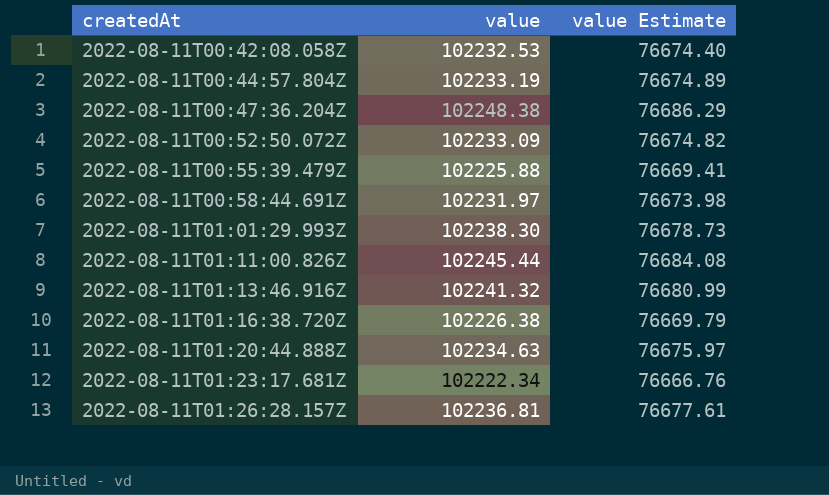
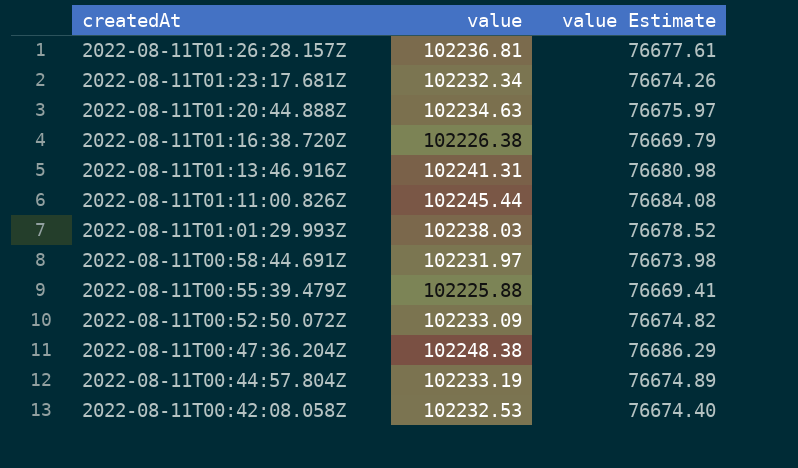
row order: createdAt ascending -> createdAt descending
2022-08-11T01:23:17.681Z | value: 102222.34 -> 102232.34
2022-08-11T01:23:17.681Z | value Estimate: 76666.76 -> 76674.26
2022-08-11T01:13:46.916Z | value: 102241.32 -> 102241.31
2022-08-11T01:13:46.916Z | value Estimate: 76680.99 -> 76680.98
2022-08-11T01:01:29.993Z | value: 102238.30 -> 102238.03
2022-08-11T01:01:29.993Z | value Estimate: 76678.73 -> 76678.52

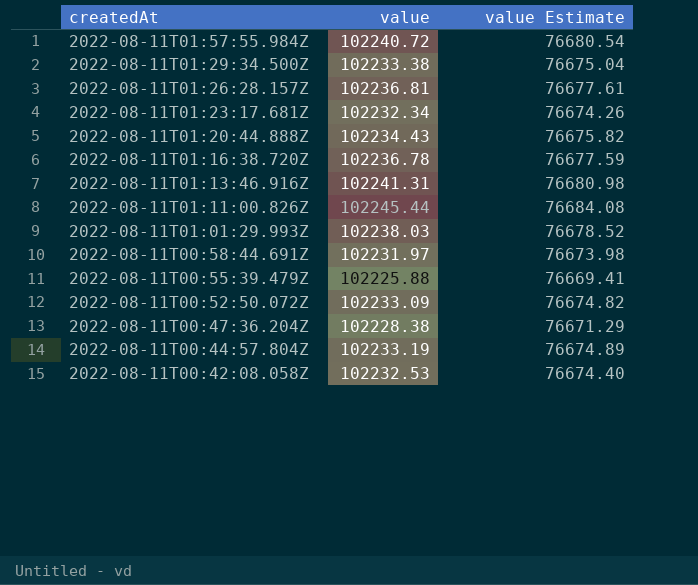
row 2022-08-11T01:57:55.984Z: none -> 102240.72 | 76680.54
row 2022-08-11T01:29:34.500Z: none -> 102233.38 | 76675.04
2022-08-11T01:20:44.888Z | value: 102234.63 -> 102234.43
2022-08-11T01:20:44.888Z | value Estimate: 76675.97 -> 76675.82
2022-08-11T01:16:38.720Z | value: 102226.38 -> 102236.78
2022-08-11T01:16:38.720Z | value Estimate: 76669.79 -> 76677.59
2022-08-11T00:47:36.204Z | value: 102248.38 -> 102228.38
2022-08-11T00:47:36.204Z | value Estimate: 76686.29 -> 76671.29

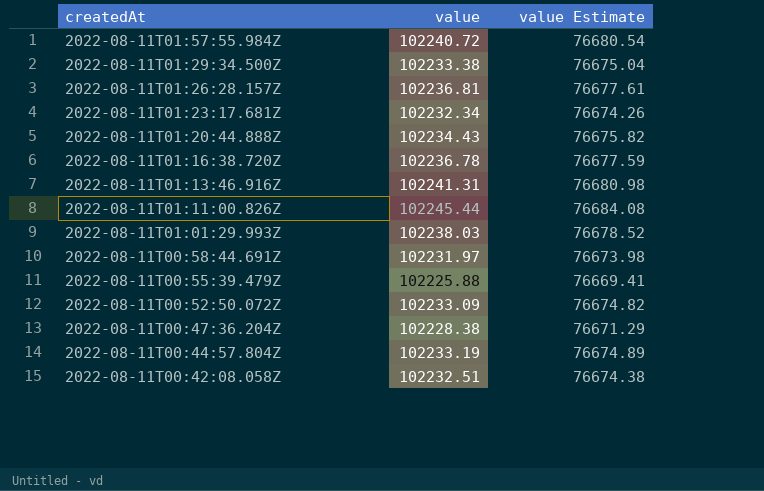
2022-08-11T00:42:08.058Z | value: 102232.53 -> 102232.51
2022-08-11T00:42:08.058Z | value Estimate: 76674.40 -> 76674.38

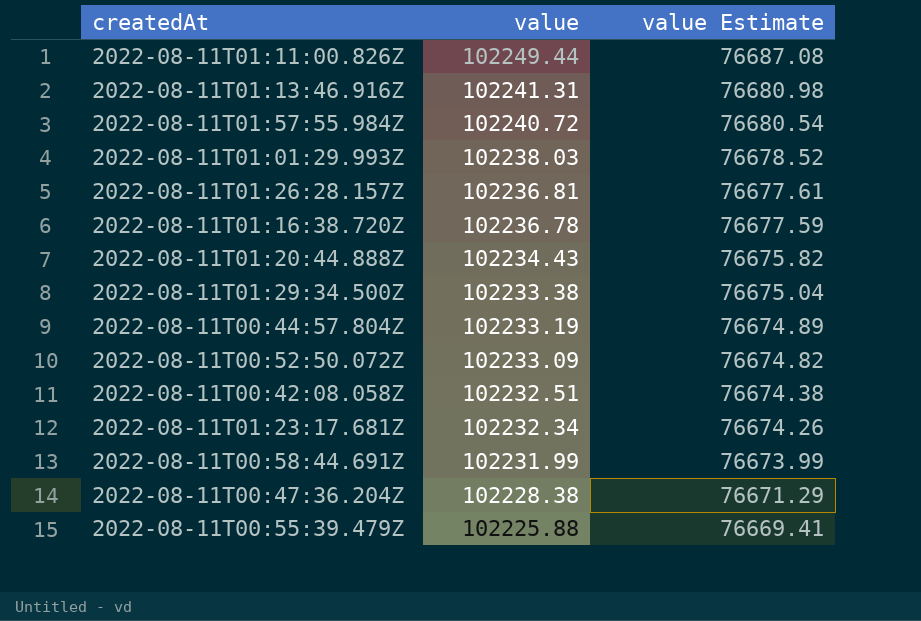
row order: createdAt descending -> value descending
2022-08-11T01:11:00.826Z | value: 102245.44 -> 102249.44
2022-08-11T01:11:00.826Z | value Estimate: 76684.08 -> 76687.08
2022-08-11T00:58:44.691Z | value: 102231.97 -> 102231.99
2022-08-11T00:58:44.691Z | value Estimate: 76673.98 -> 76673.99

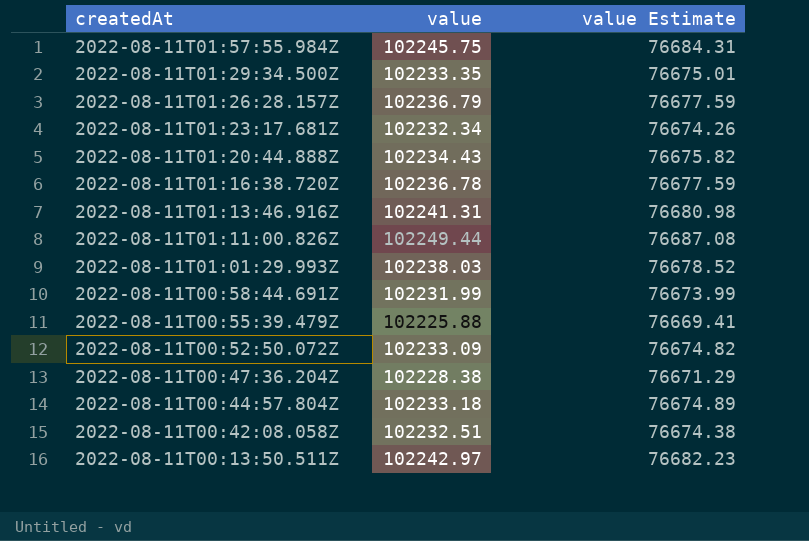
row order: value descending -> createdAt descending
2022-08-11T01:57:55.984Z | value: 102240.72 -> 102245.75
2022-08-11T01:57:55.984Z | value Estimate: 76680.54 -> 76684.31
2022-08-11T01:29:34.500Z | value: 102233.38 -> 102233.35
2022-08-11T01:29:34.500Z | value Estimate: 76675.04 -> 76675.01
2022-08-11T01:26:28.157Z | value: 102236.81 -> 102236.79
2022-08-11T01:26:28.157Z | value Estimate: 76677.61 -> 76677.59
2022-08-11T00:44:57.804Z | value: 102233.19 -> 102233.18
row 2022-08-11T00:13:50.511Z: none -> 102242.97 | 76682.23

